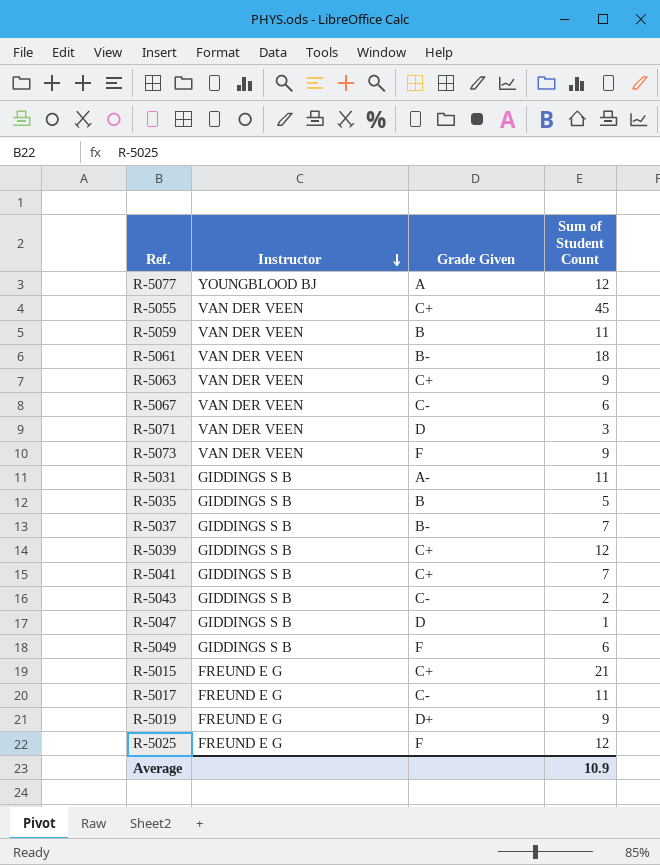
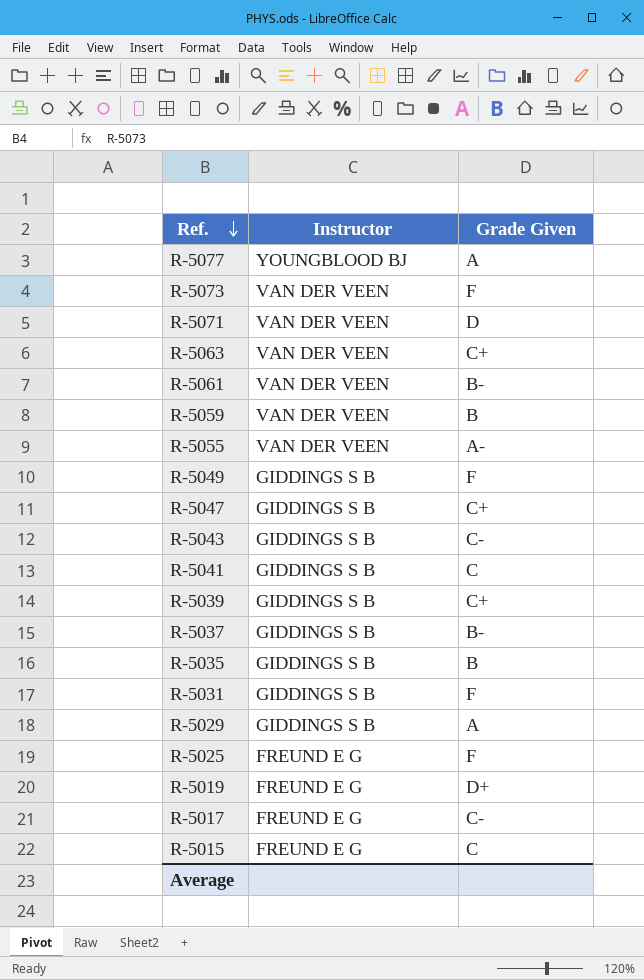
row order: Instructor descending -> Ref. descending
column Sum of Student Count | position: 4 -> none
row R-5067: VAN DER VEEN | C- | 6 -> none
R-5055 | Grade Given: C+ -> A-
R-5047 | Grade Given: D -> C+
R-5041 | Grade Given: C+ -> C
R-5031 | Grade Given: A- -> F
row R-5029: none -> GIDDINGS S B | A
R-5015 | Grade Given: C+ -> C

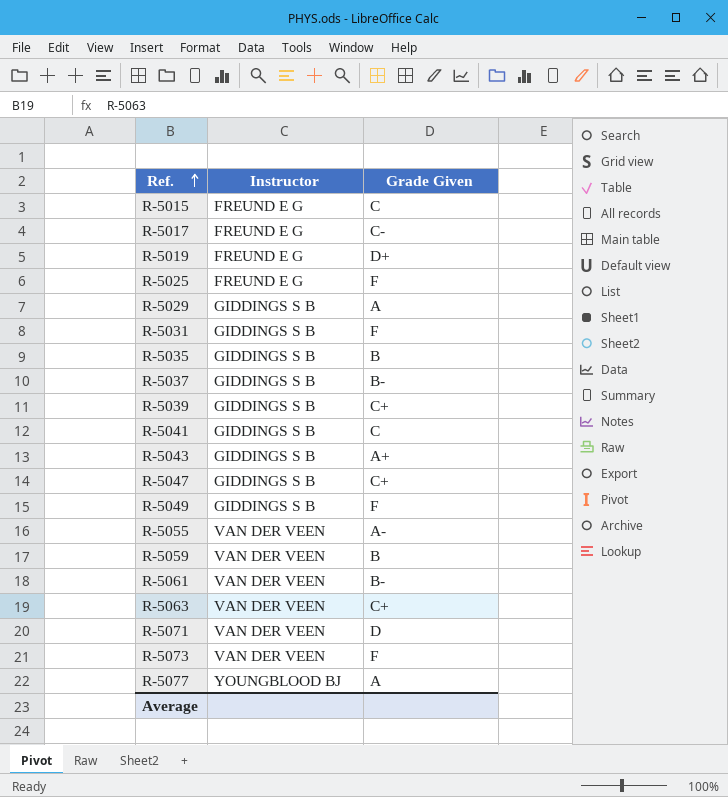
row order: Ref. descending -> Ref. ascending
R-5043 | Grade Given: C- -> A+

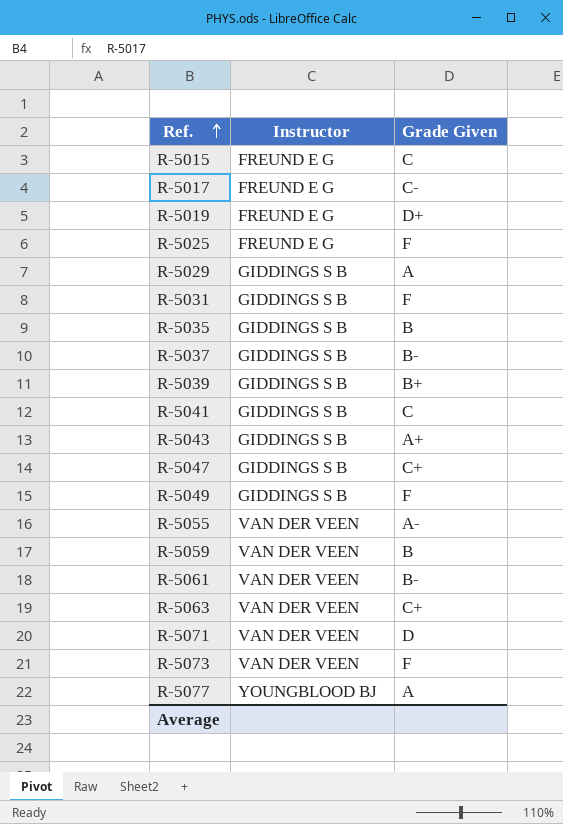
R-5039 | Grade Given: C+ -> B+

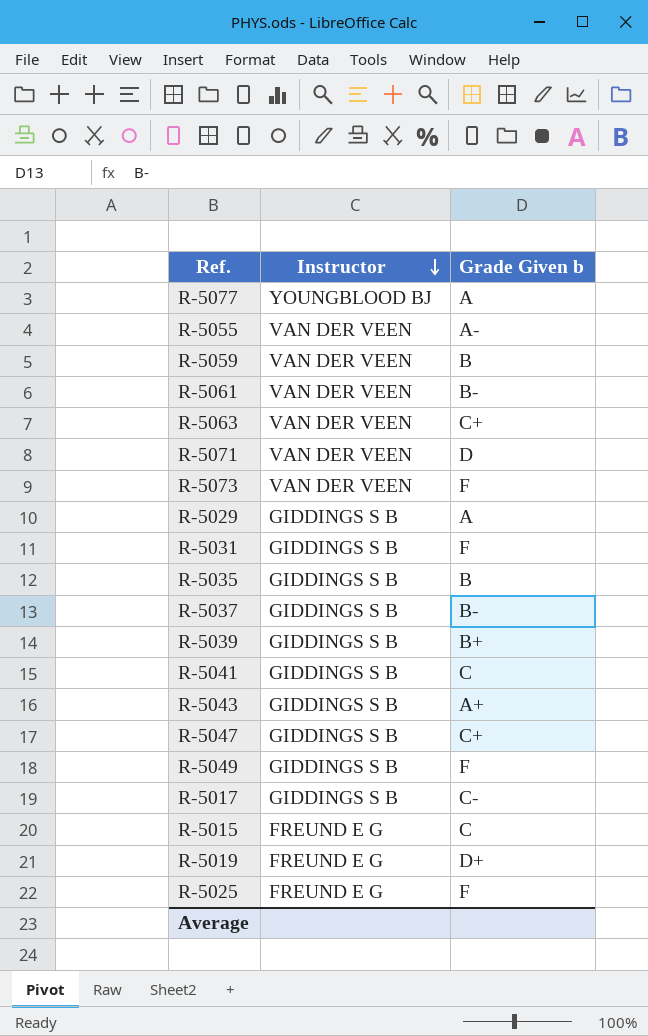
row order: Ref. ascending -> Instructor descending
column name: Grade Given -> Grade Given b
R-5017 | Instructor: FREUND E G -> GIDDINGS S B

